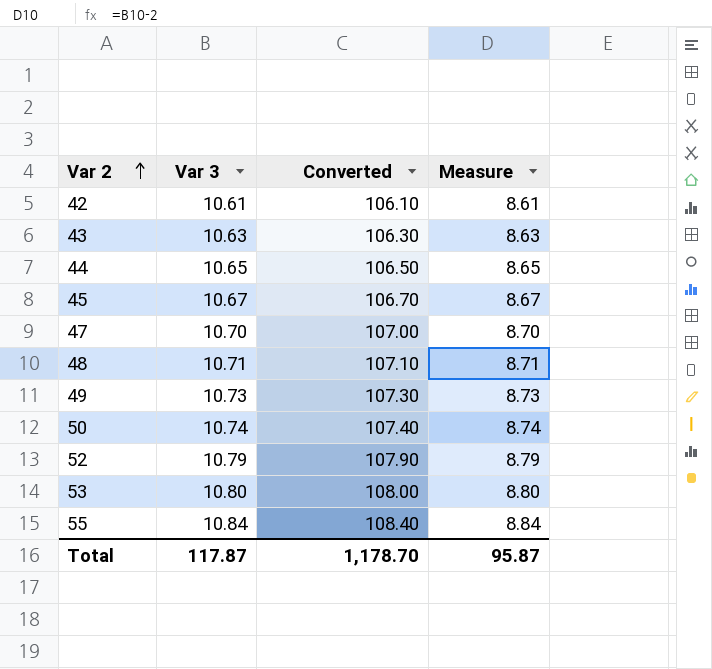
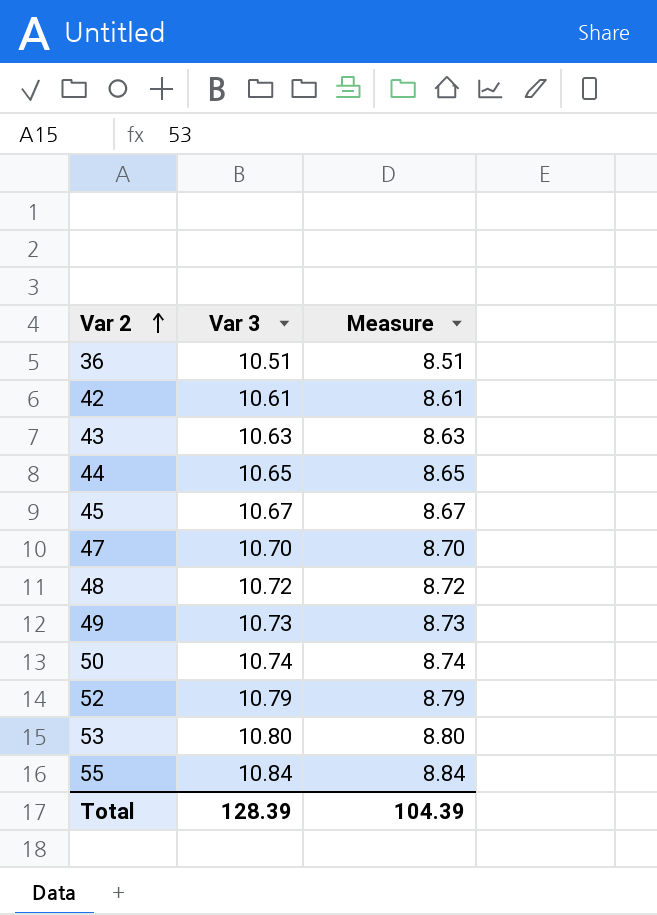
column Converted | formula: [Var 3] * 10 -> none
row 36: none -> 10.51 | 8.51
48 | Var 3: 10.71 -> 10.72
48 | Measure: 8.71 -> 8.72
Total | Var 3: 117.87 -> 128.39
Total | Measure: 95.87 -> 104.39

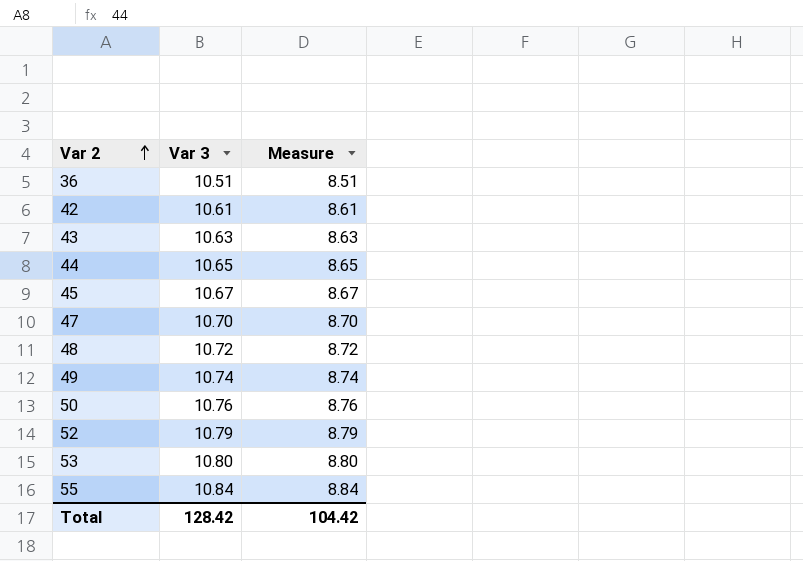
49 | Var 3: 10.73 -> 10.74
49 | Measure: 8.73 -> 8.74
50 | Var 3: 10.74 -> 10.76
50 | Measure: 8.74 -> 8.76
Total | Var 3: 128.39 -> 128.42
Total | Measure: 104.39 -> 104.42

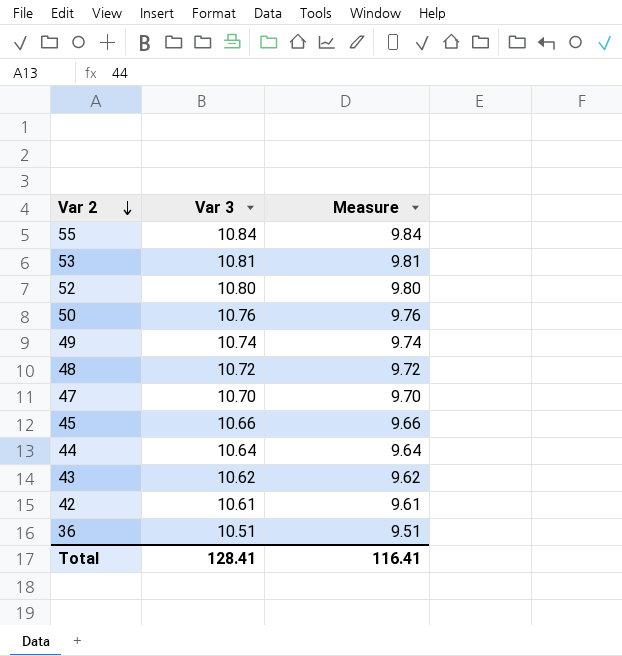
row order: Var 2 ascending -> Var 2 descending
column Measure | formula: [Var 3] - 2 -> [Var 3] - 1
53 | Var 3: 10.80 -> 10.81
52 | Var 3: 10.79 -> 10.80
45 | Var 3: 10.67 -> 10.66
44 | Var 3: 10.65 -> 10.64
43 | Var 3: 10.63 -> 10.62
Total | Var 3: 128.42 -> 128.41
Total | Measure: 104.42 -> 116.41

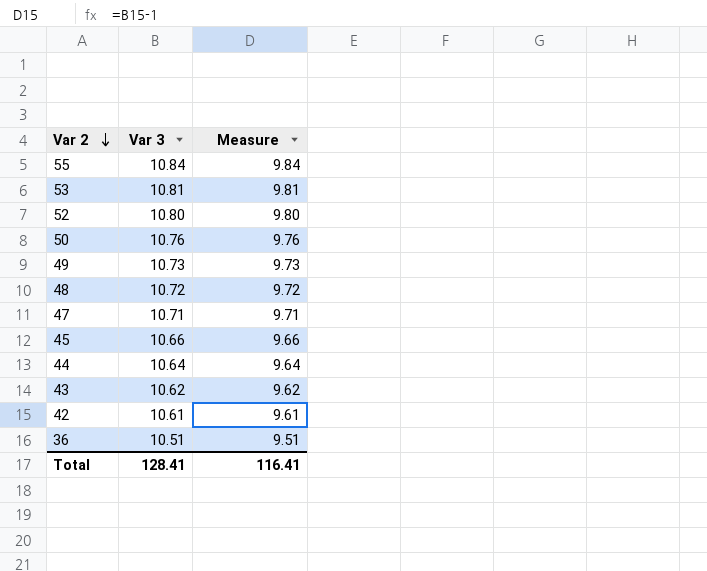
49 | Var 3: 10.74 -> 10.73
49 | Measure: 9.74 -> 9.73
47 | Var 3: 10.70 -> 10.71
47 | Measure: 9.70 -> 9.71

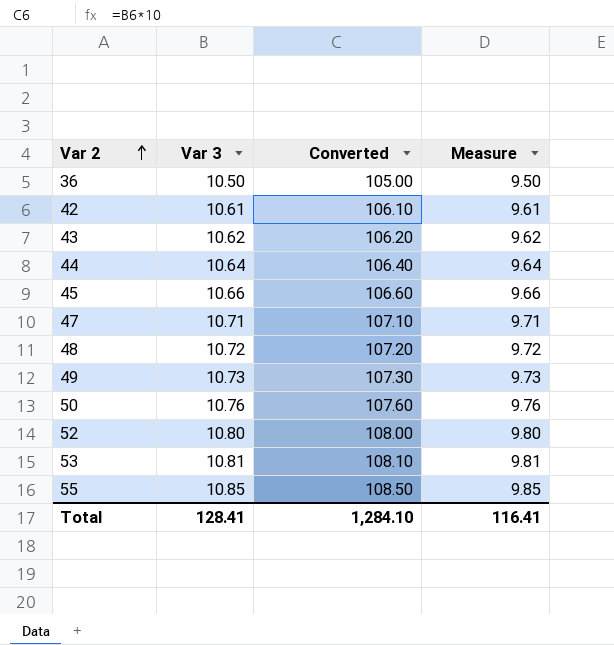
row order: Var 2 descending -> Var 2 ascending
column Converted | formula: none -> [Var 3] * 10
36 | Var 3: 10.51 -> 10.50
36 | Measure: 9.51 -> 9.50
55 | Var 3: 10.84 -> 10.85
55 | Measure: 9.84 -> 9.85

